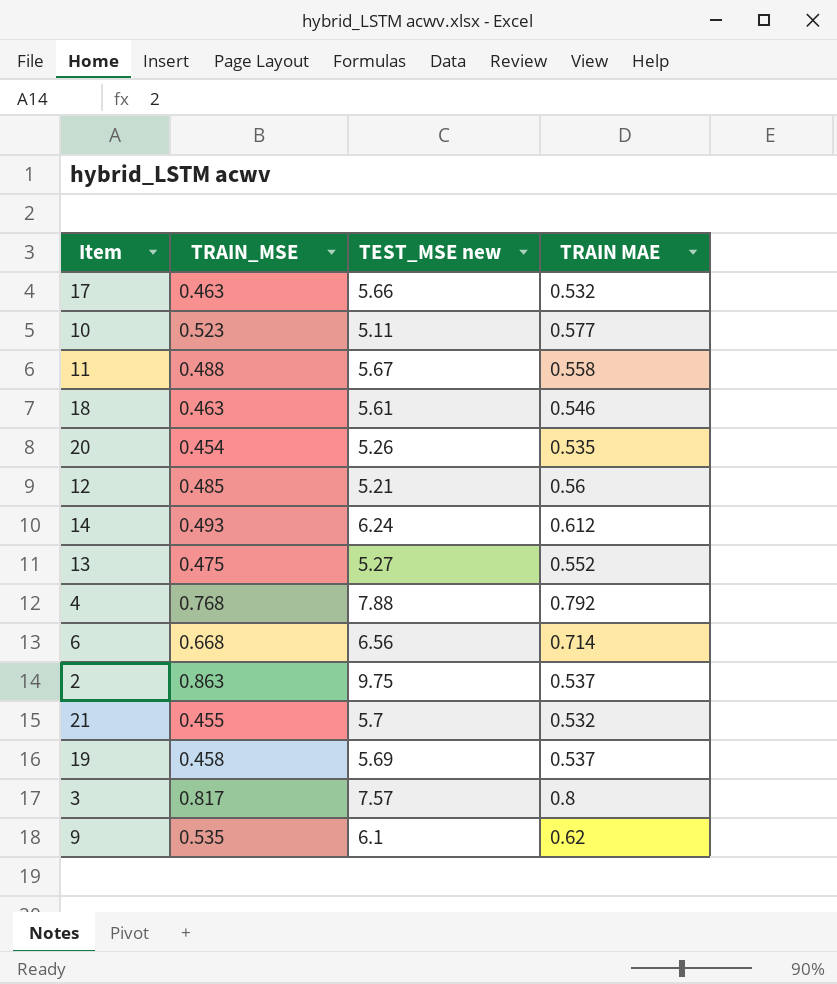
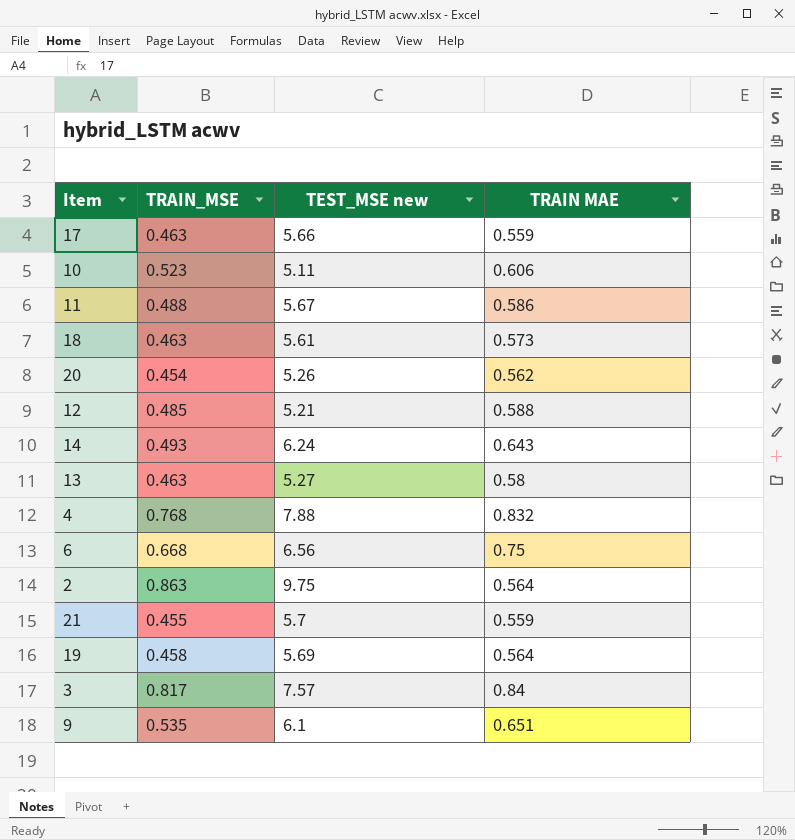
17 | TRAIN MAE: 0.532 -> 0.559
10 | TRAIN MAE: 0.577 -> 0.606
11 | TRAIN MAE: 0.558 -> 0.586
18 | TRAIN MAE: 0.546 -> 0.573
20 | TRAIN MAE: 0.535 -> 0.562
12 | TRAIN MAE: 0.56 -> 0.588
14 | TRAIN MAE: 0.612 -> 0.643
13 | TRAIN_MSE: 0.475 -> 0.463
13 | TRAIN MAE: 0.552 -> 0.58
4 | TRAIN MAE: 0.792 -> 0.832
6 | TRAIN MAE: 0.714 -> 0.75
2 | TRAIN MAE: 0.537 -> 0.564
21 | TRAIN MAE: 0.532 -> 0.559
19 | TRAIN MAE: 0.537 -> 0.564
3 | TRAIN MAE: 0.8 -> 0.84
9 | TRAIN MAE: 0.62 -> 0.651

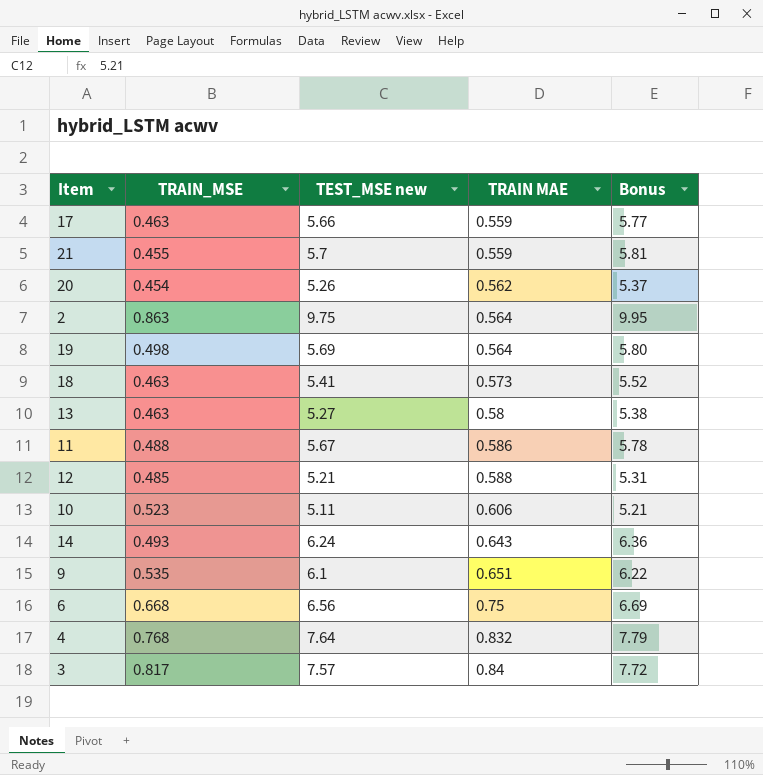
row order: none -> TRAIN MAE ascending
column Bonus | formula: none -> [TEST_MSE new] * 1.02
19 | TRAIN_MSE: 0.458 -> 0.498
18 | TEST_MSE new: 5.61 -> 5.41
4 | TEST_MSE new: 7.88 -> 7.64

